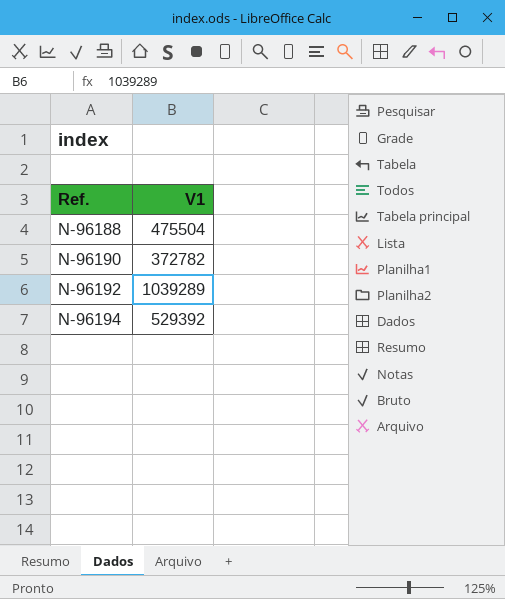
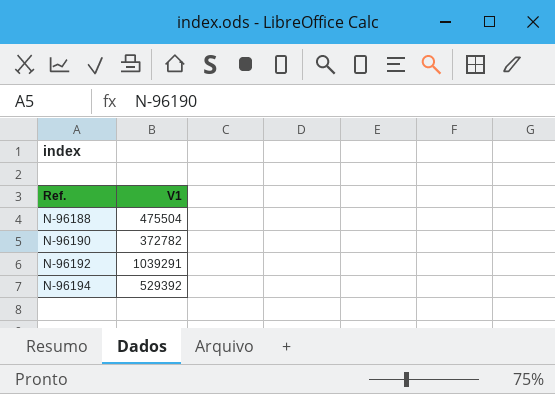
N-96192 | V1: 1039289 -> 1039291

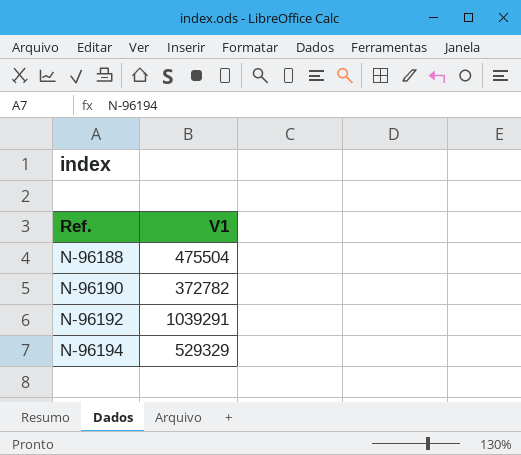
N-96194 | V1: 529392 -> 529329

